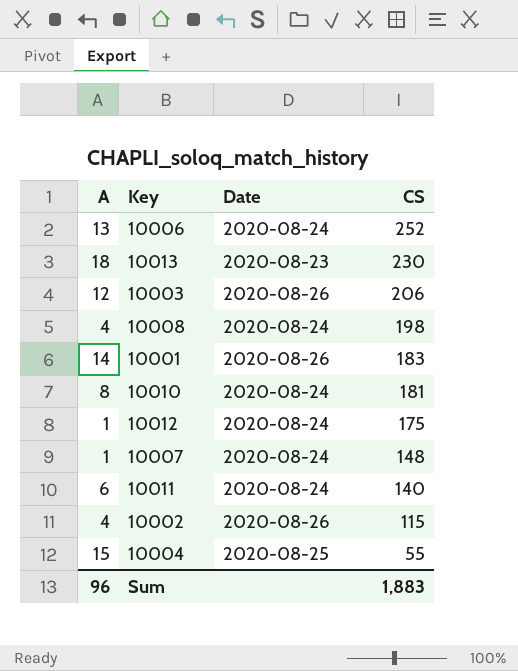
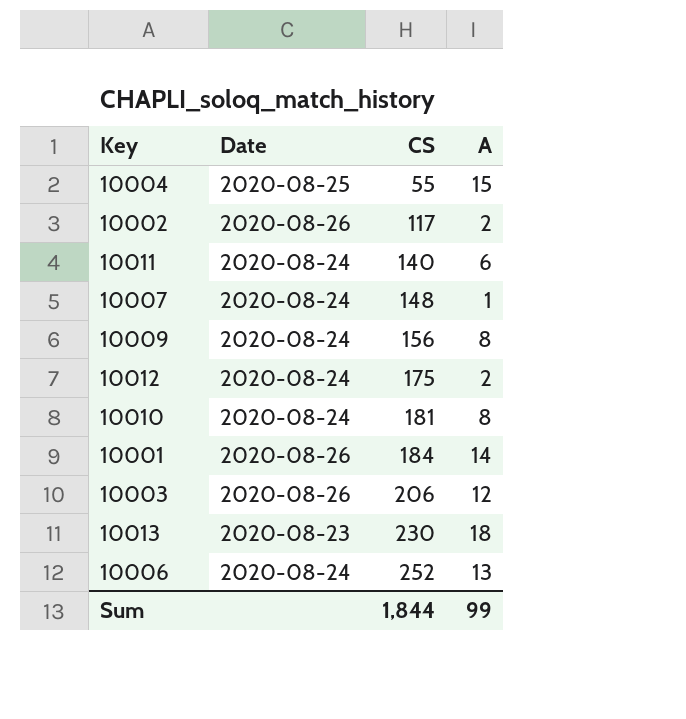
row order: CS descending -> CS ascending
column A | position: 1 -> 4
row 10008: 4 | 2020-08-24 | 198 -> none
10002 | CS: 115 -> 117
10002 | A: 4 -> 2
row 10009: none -> 2020-08-24 | 156 | 8
10012 | A: 1 -> 2
10001 | CS: 183 -> 184
Sum | CS: 1,883 -> 1,844
Sum | A: 96 -> 99

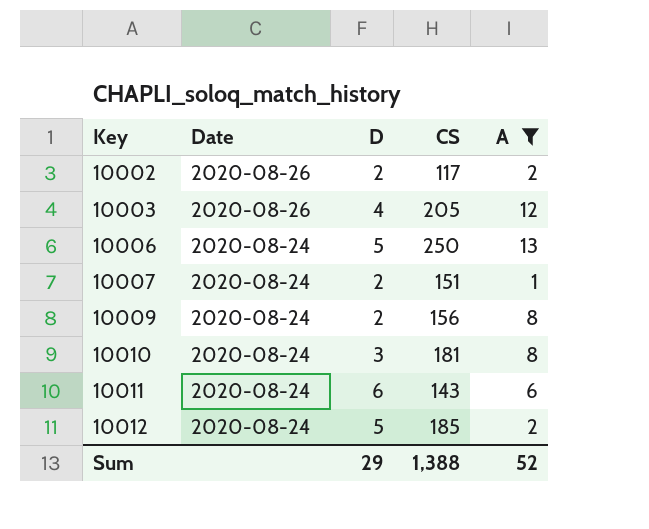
filter: none -> A <= 13
row order: CS ascending -> Key ascending
column D | position: none -> 3
10003 | CS: 206 -> 205
10006 | CS: 252 -> 250
10007 | CS: 148 -> 151
10011 | CS: 140 -> 143
10012 | CS: 175 -> 185
Sum | CS: 1,844 -> 1,388
Sum | A: 99 -> 52

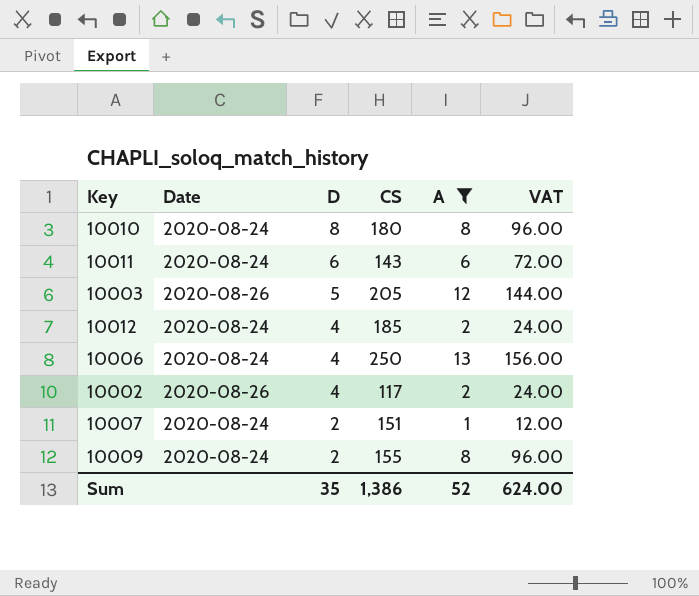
row order: Key ascending -> D descending
column VAT | formula: none -> [A] * 12
10010 | D: 3 -> 8
10010 | CS: 181 -> 180
10003 | D: 4 -> 5
10012 | D: 5 -> 4
10006 | D: 5 -> 4
10002 | D: 2 -> 4
10009 | CS: 156 -> 155
Sum | D: 29 -> 35
Sum | CS: 1,388 -> 1,386

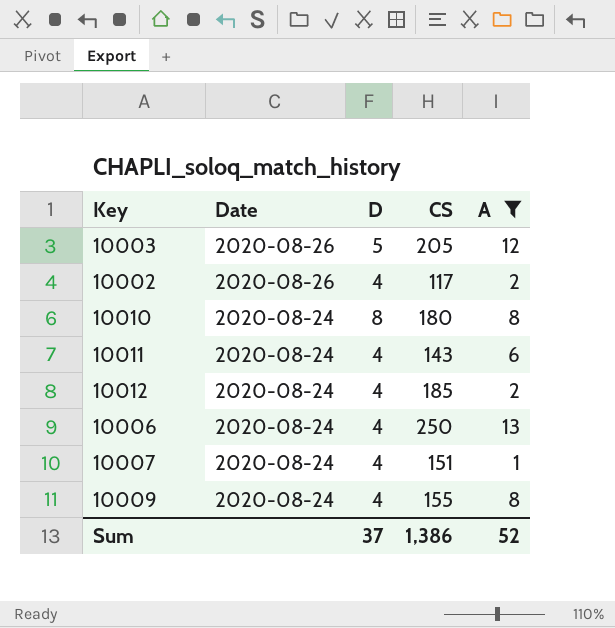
row order: D descending -> Date descending
column VAT | formula: [A] * 12 -> none
10011 | D: 6 -> 4
10007 | D: 2 -> 4
10009 | D: 2 -> 4
Sum | D: 35 -> 37

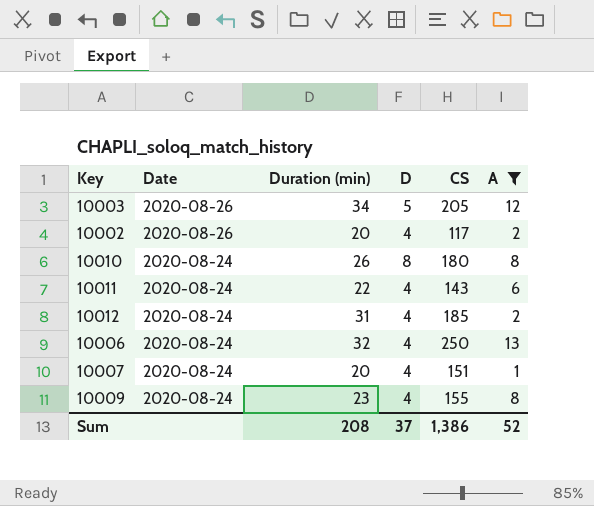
column Duration (min) | position: none -> 3

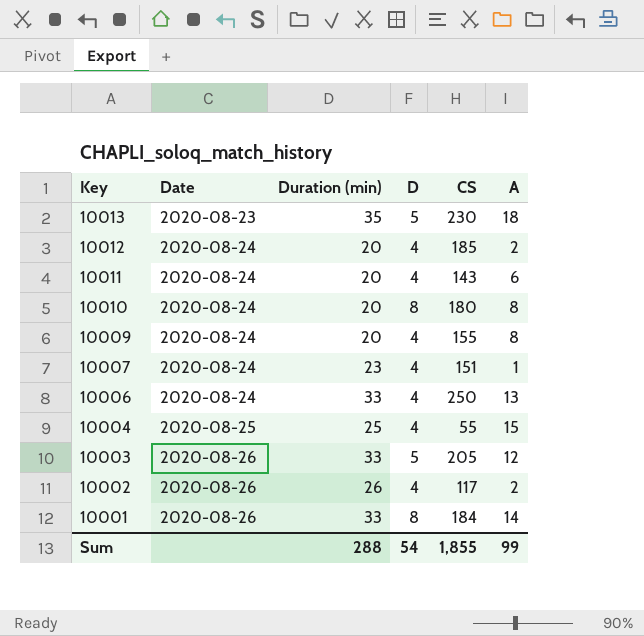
filter: A <= 13 -> none
row order: Date descending -> Key descending
10012 | Duration (min): 31 -> 20
10011 | Duration (min): 22 -> 20
10010 | Duration (min): 26 -> 20
10009 | Duration (min): 23 -> 20
10007 | Duration (min): 20 -> 23
10006 | Duration (min): 32 -> 33
10003 | Duration (min): 34 -> 33
10002 | Duration (min): 20 -> 26
Sum | Duration (min): 208 -> 288
Sum | D: 37 -> 54
Sum | CS: 1,386 -> 1,855
Sum | A: 52 -> 99

